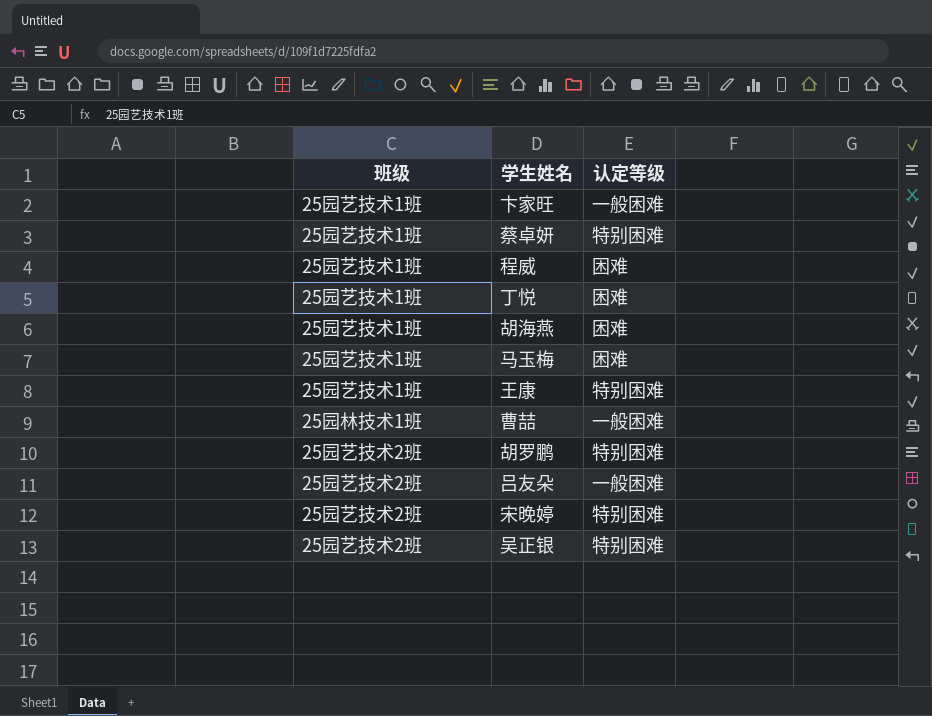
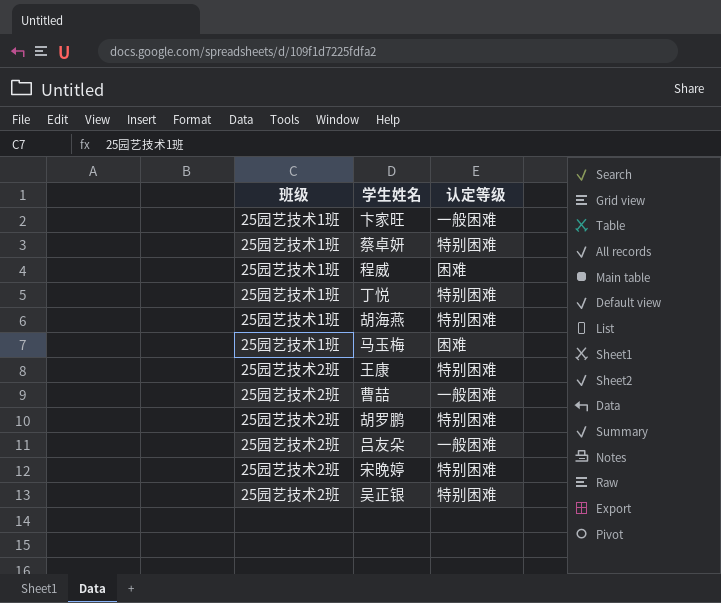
丁悦 | 认定等级: 困难 -> 特别困难
胡海燕 | 认定等级: 困难 -> 特别困难
王康 | 班级: 25园艺技术1班 -> 25园艺技术2班
曹喆 | 班级: 25园林技术1班 -> 25园艺技术2班

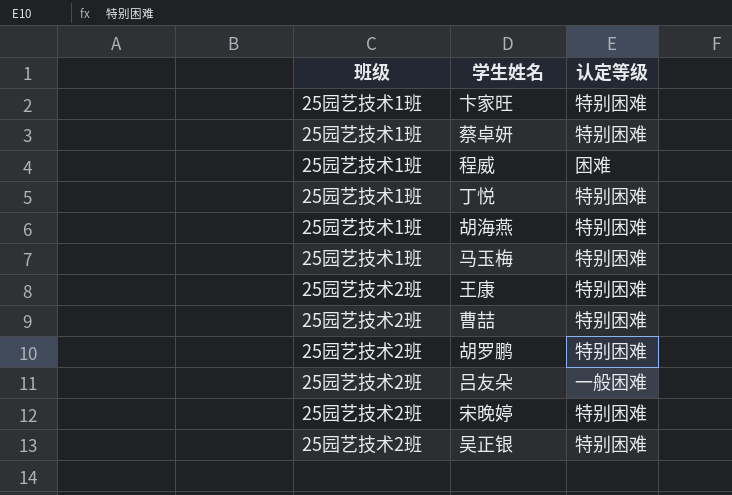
卞家旺 | 认定等级: 一般困难 -> 特别困难
马玉梅 | 认定等级: 困难 -> 特别困难
曹喆 | 认定等级: 一般困难 -> 特别困难

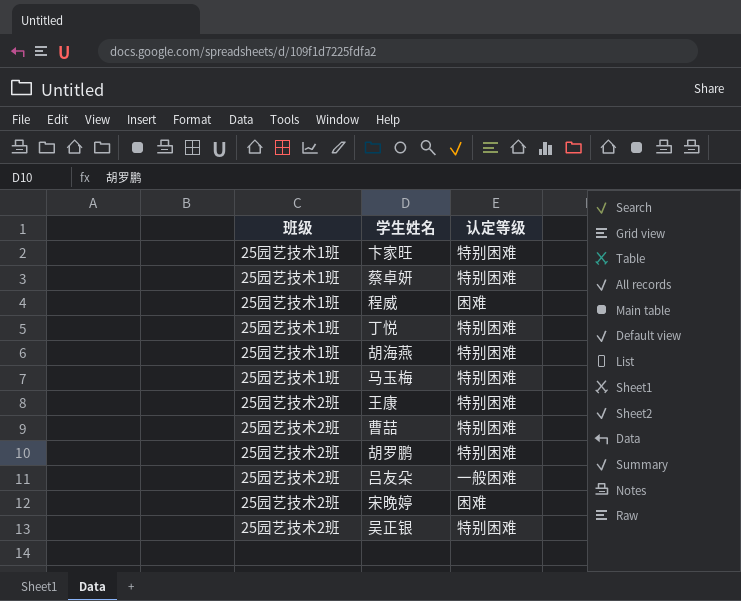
宋晚婷 | 认定等级: 特别困难 -> 困难

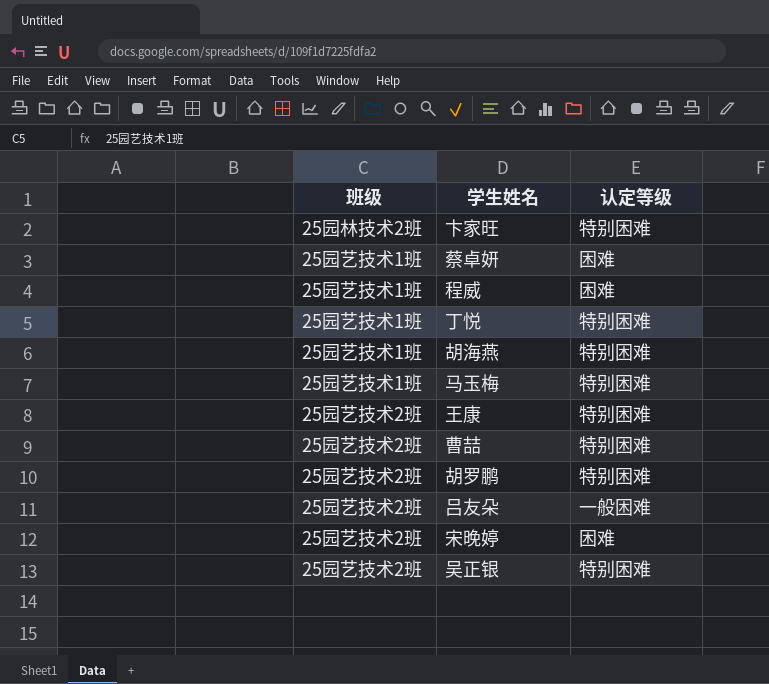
卞家旺 | 班级: 25园艺技术1班 -> 25园林技术2班
蔡卓妍 | 认定等级: 特别困难 -> 困难

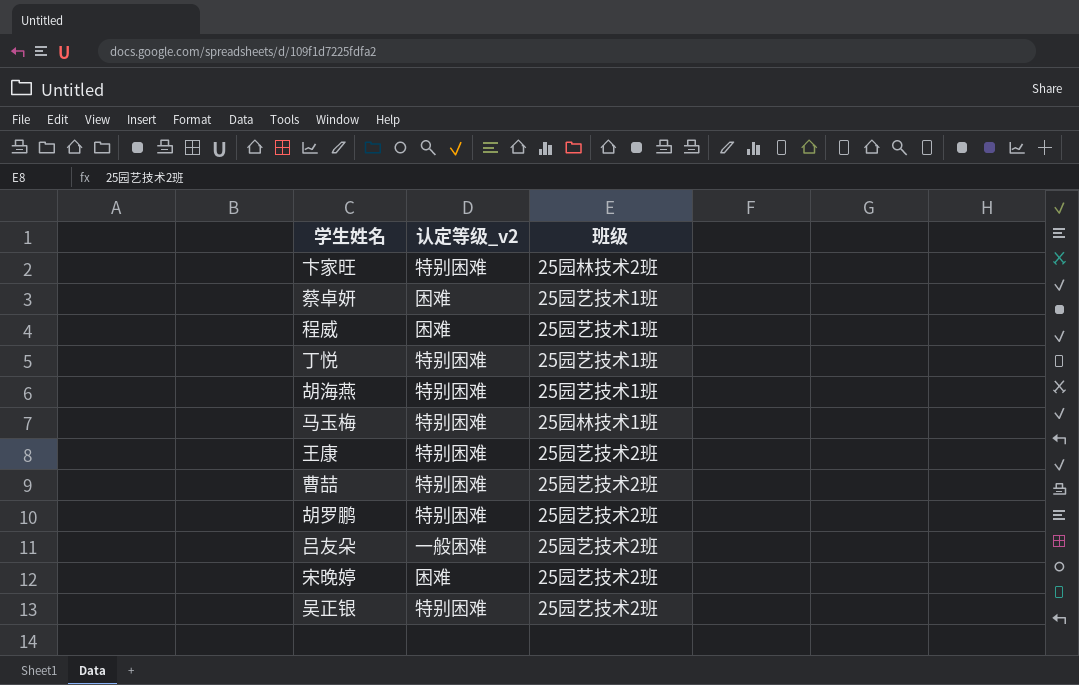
column name: 认定等级 -> 认定等级_v2
column 班级 | position: 1 -> 3
马玉梅 | 班级: 25园艺技术1班 -> 25园林技术1班

